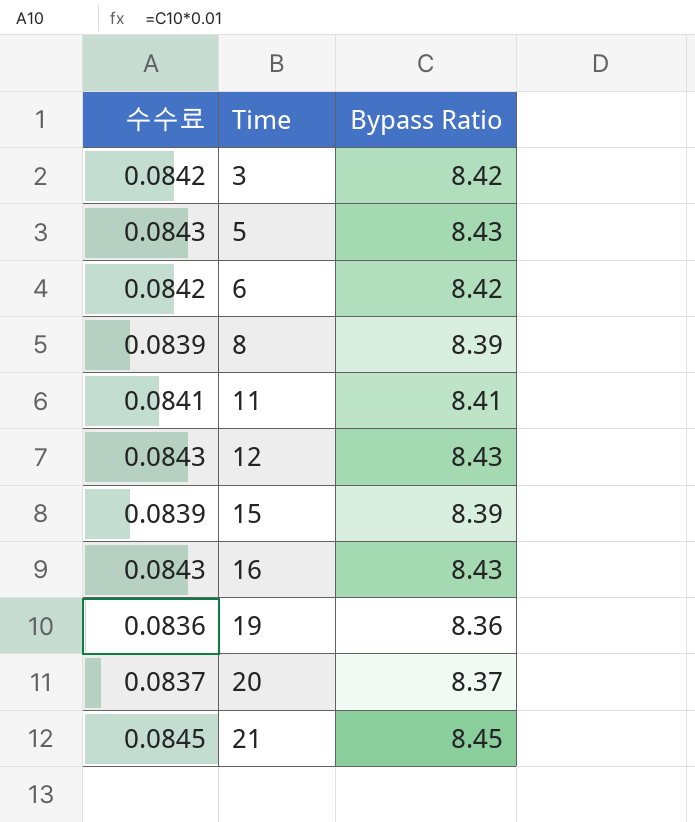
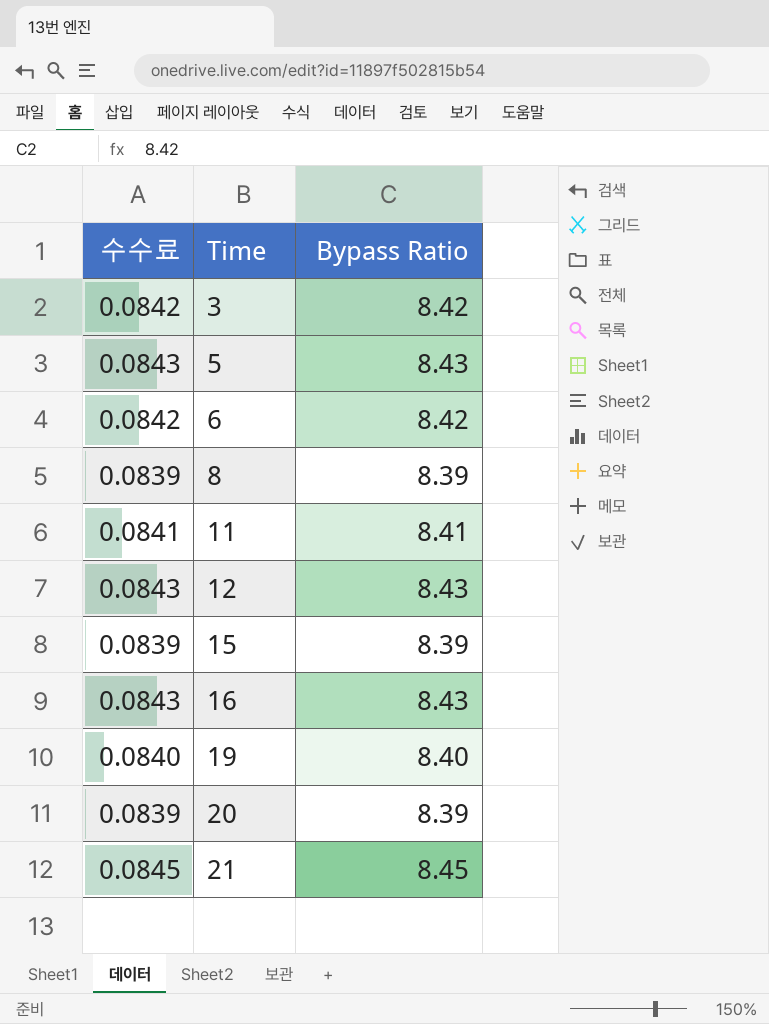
19 | 수수료: 0.0836 -> 0.0840
19 | Bypass Ratio: 8.36 -> 8.40
20 | 수수료: 0.0837 -> 0.0839
20 | Bypass Ratio: 8.37 -> 8.39

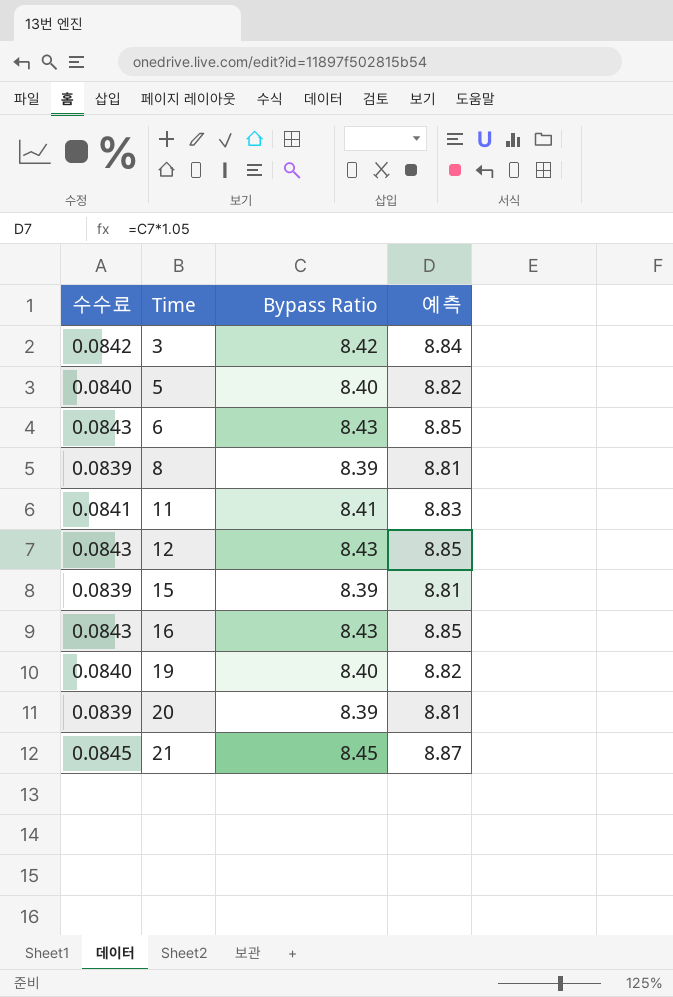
column 예측 | formula: none -> [Bypass Ratio] * 1.05
5 | 수수료: 0.0843 -> 0.0840
5 | Bypass Ratio: 8.43 -> 8.40
6 | 수수료: 0.0842 -> 0.0843
6 | Bypass Ratio: 8.42 -> 8.43

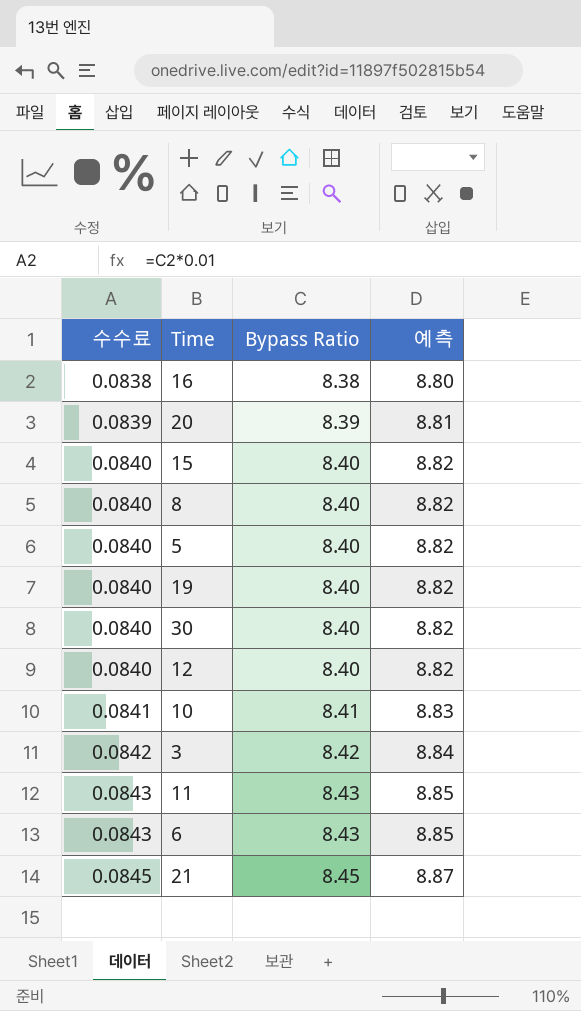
row order: Time ascending -> 수수료 ascending
16 | 수수료: 0.0843 -> 0.0838
16 | Bypass Ratio: 8.43 -> 8.38
16 | 예측: 8.85 -> 8.80
15 | 수수료: 0.0839 -> 0.0840
15 | Bypass Ratio: 8.39 -> 8.40
15 | 예측: 8.81 -> 8.82
8 | 수수료: 0.0839 -> 0.0840
8 | Bypass Ratio: 8.39 -> 8.40
8 | 예측: 8.81 -> 8.82
row 30: none -> 0.0840 | 8.40 | 8.82
12 | 수수료: 0.0843 -> 0.0840
12 | Bypass Ratio: 8.43 -> 8.40
12 | 예측: 8.85 -> 8.82
row 10: none -> 0.0841 | 8.41 | 8.83
11 | 수수료: 0.0841 -> 0.0843
11 | Bypass Ratio: 8.41 -> 8.43
11 | 예측: 8.83 -> 8.85

